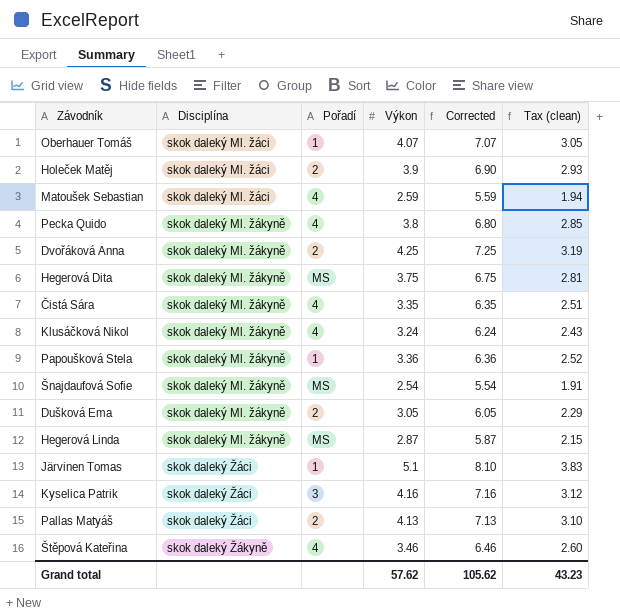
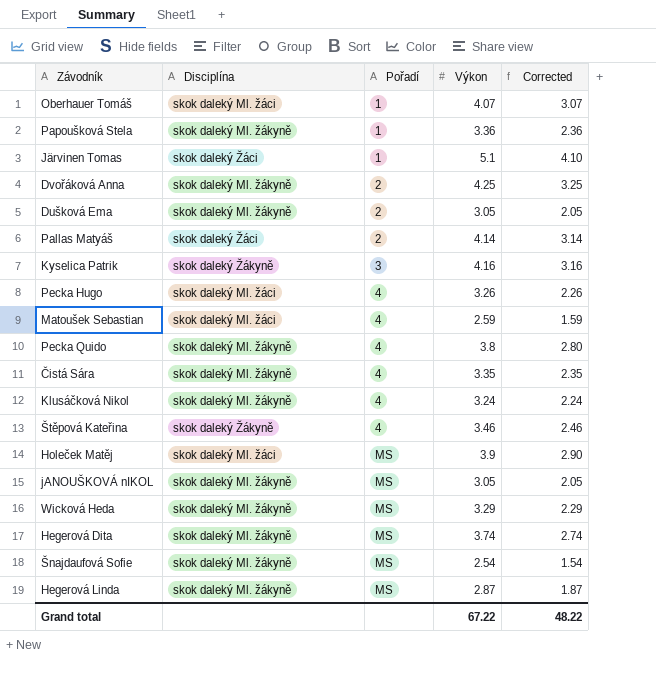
row order: Disciplína ascending -> Pořadí ascending
column Tax (clean) | formula: [Výkon] * 0.75 -> none
column Corrected | formula: [Výkon] + 3 -> [Výkon] - 1
Pallas Matyáš | Výkon: 4.13 -> 4.14
Kyselica Patrik | Disciplína: skok daleký Žáci -> skok daleký Žákyně
row Pecka Hugo: none -> skok daleký Ml. žáci | 4 | 3.26 | 2.26
Holeček Matěj | Pořadí: 2 -> MS
row jANOUŠKOVÁ nIKOL: none -> skok daleký Ml. žákyně | MS | 3.05 | 2.05
row Wicková Heda: none -> skok daleký Ml. žákyně | MS | 3.29 | 2.29
Hegerová Dita | Výkon: 3.75 -> 3.74
Grand total | Výkon: 57.62 -> 67.22
Grand total | Corrected: 105.62 -> 48.22

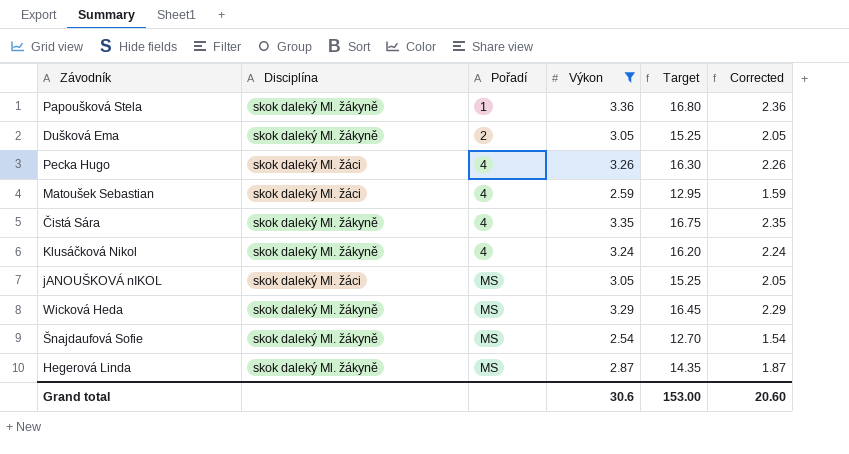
filter: none -> Výkon <= 3.36
column Target | formula: none -> [Výkon] * 5
jANOUŠKOVÁ nIKOL | Disciplína: skok daleký Ml. žákyně -> skok daleký Ml. žáci
Grand total | Výkon: 67.22 -> 30.6
Grand total | Corrected: 48.22 -> 20.60

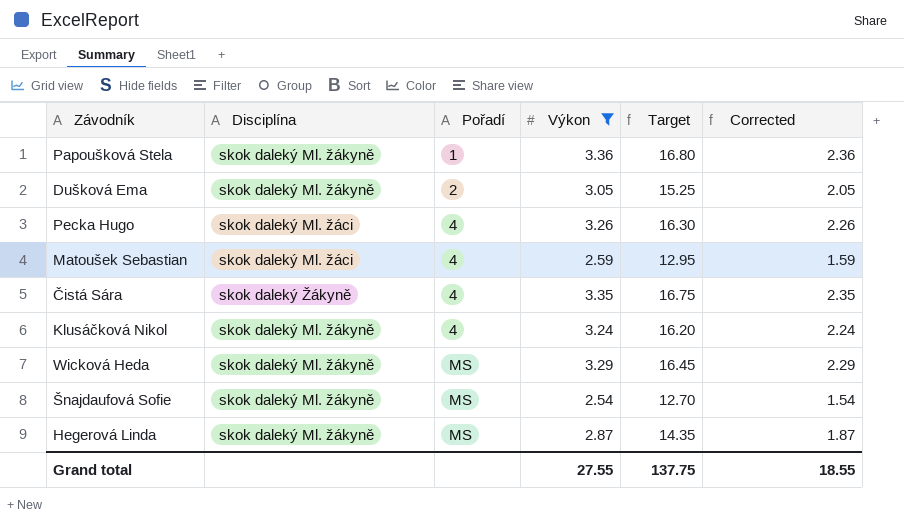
row jANOUŠKOVÁ nIKOL: skok daleký Ml. žáci | MS | 3.05 | 15.25 | 2.05 -> none
Čistá Sára | Disciplína: skok daleký Ml. žákyně -> skok daleký Žákyně
Grand total | Výkon: 30.6 -> 27.55
Grand total | Target: 153.00 -> 137.75
Grand total | Corrected: 20.60 -> 18.55

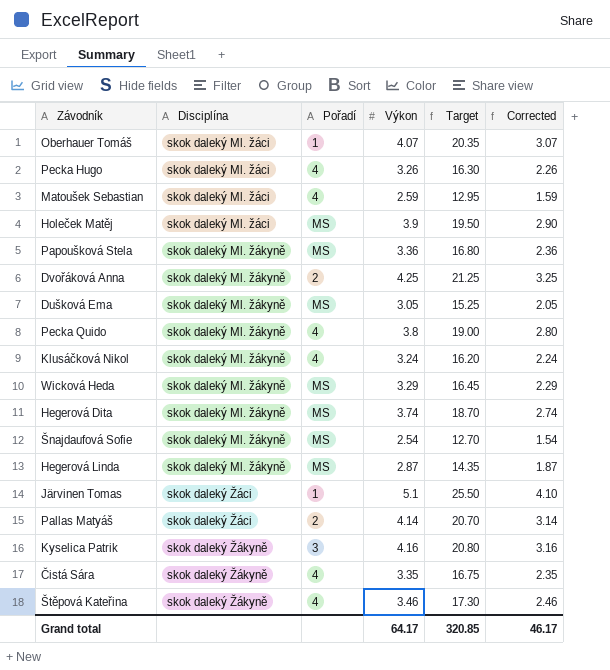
filter: Výkon <= 3.36 -> none
row order: Pořadí ascending -> Disciplína ascending
Papoušková Stela | Pořadí: 1 -> MS
Dušková Ema | Pořadí: 2 -> MS
Grand total | Výkon: 27.55 -> 64.17
Grand total | Target: 137.75 -> 320.85
Grand total | Corrected: 18.55 -> 46.17

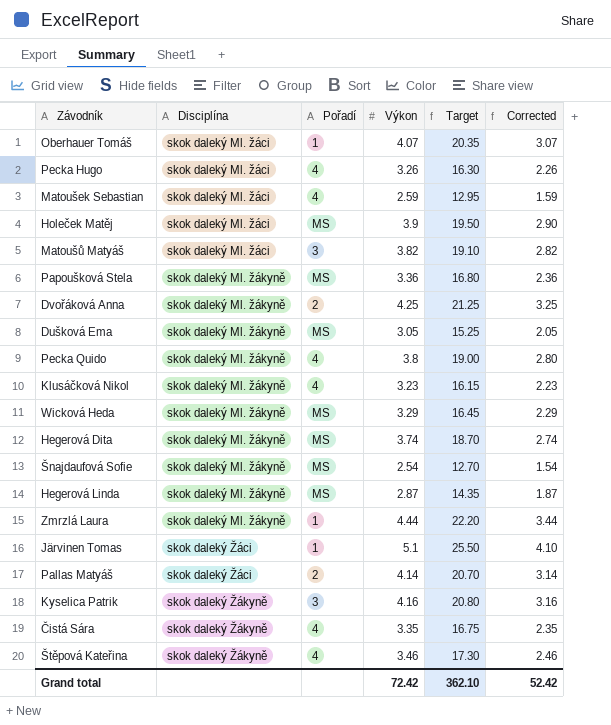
row Matoušů Matyáš: none -> skok daleký Ml. žáci | 3 | 3.82 | 19.10 | 2.82
Klusáčková Nikol | Výkon: 3.24 -> 3.23
Klusáčková Nikol | Target: 16.20 -> 16.15
Klusáčková Nikol | Corrected: 2.24 -> 2.23
row Zmrzlá Laura: none -> skok daleký Ml. žákyně | 1 | 4.44 | 22.20 | 3.44
Grand total | Výkon: 64.17 -> 72.42
Grand total | Target: 320.85 -> 362.10
Grand total | Corrected: 46.17 -> 52.42

